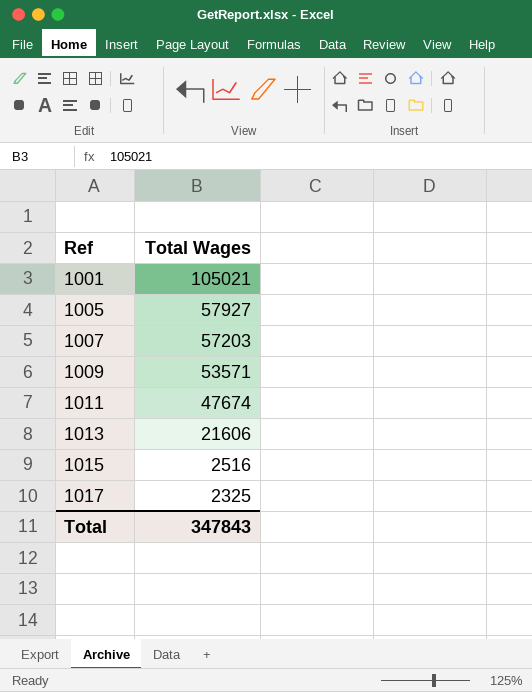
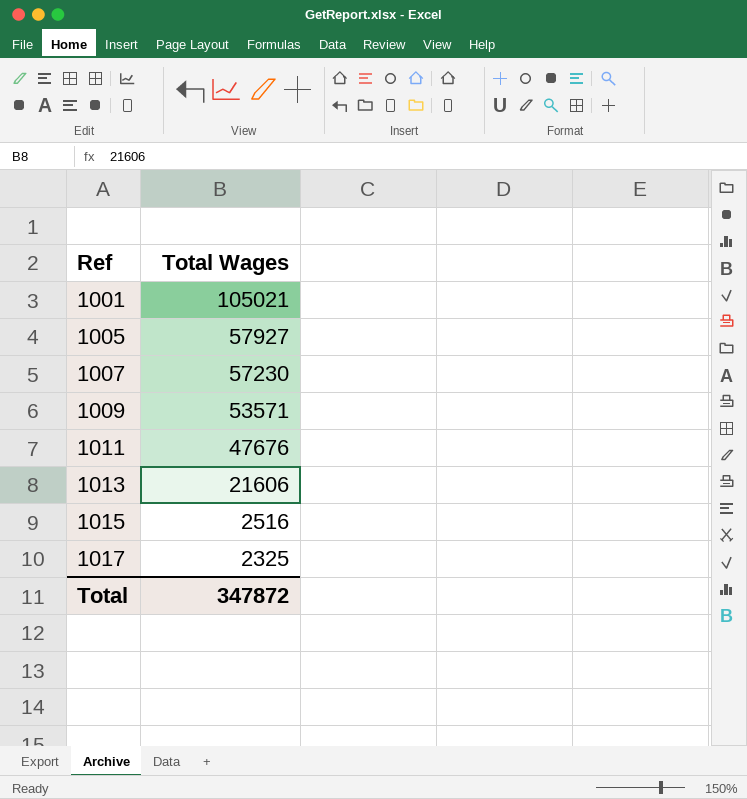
1007 | Total Wages: 57203 -> 57230
1011 | Total Wages: 47674 -> 47676
Total | Total Wages: 347843 -> 347872

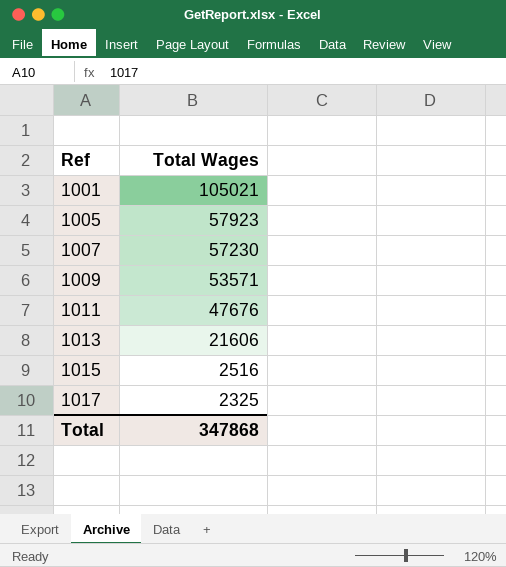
1005 | Total Wages: 57927 -> 57923
Total | Total Wages: 347872 -> 347868

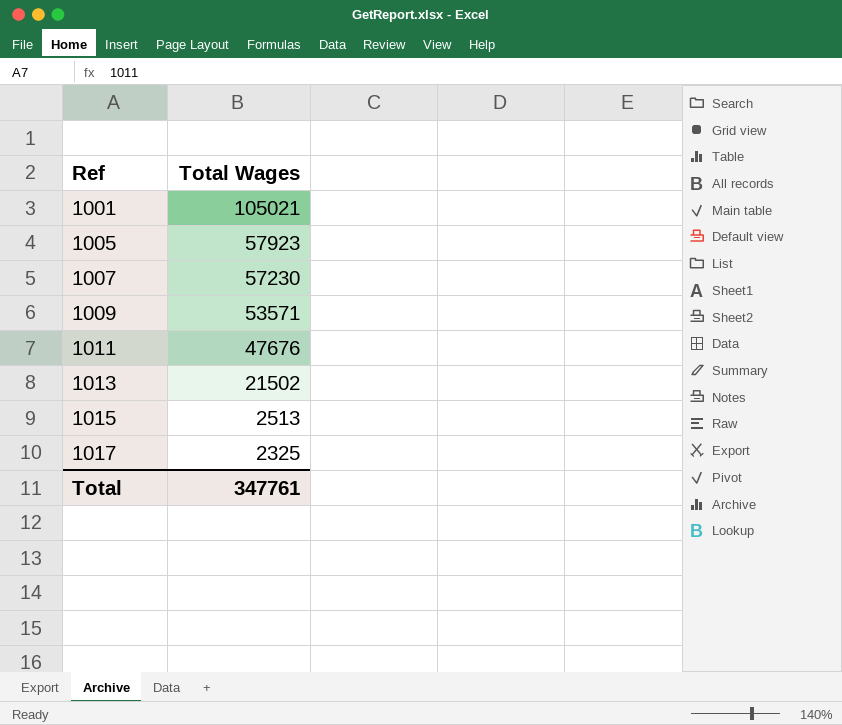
1013 | Total Wages: 21606 -> 21502
1015 | Total Wages: 2516 -> 2513
Total | Total Wages: 347868 -> 347761

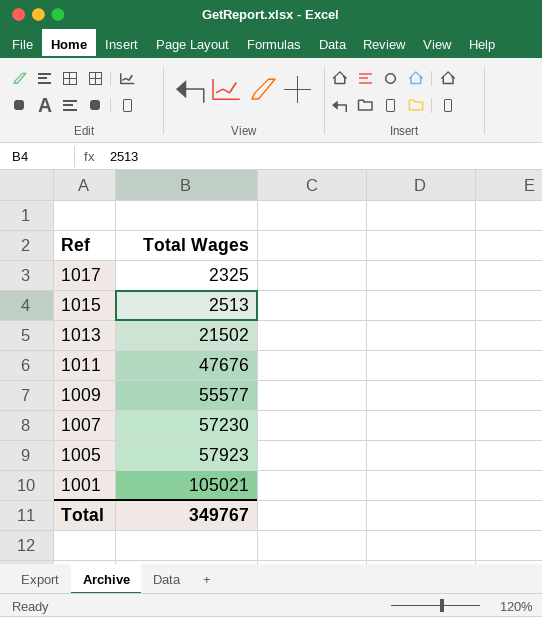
row order: Ref ascending -> Ref descending
1009 | Total Wages: 53571 -> 55577
Total | Total Wages: 347761 -> 349767

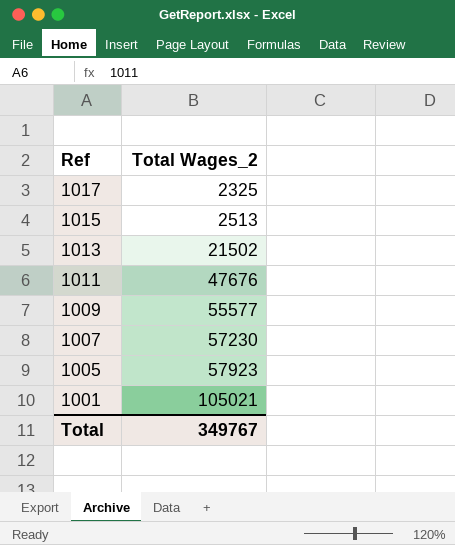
column name: Total Wages -> Total Wages_2

